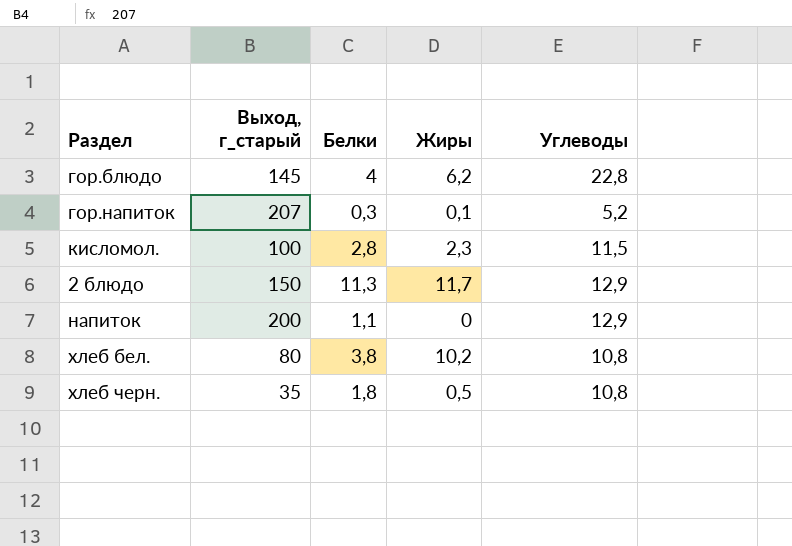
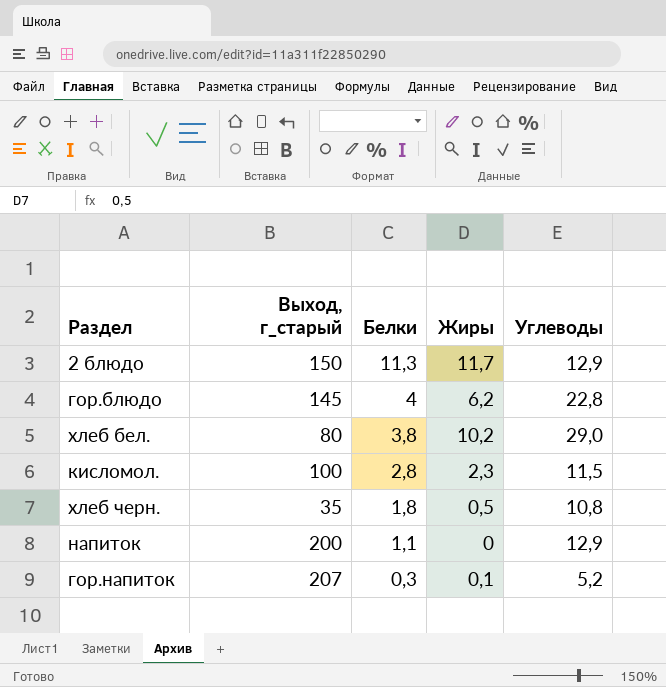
row order: none -> Белки descending
хлеб бел. | Углеводы: 10,8 -> 29,0

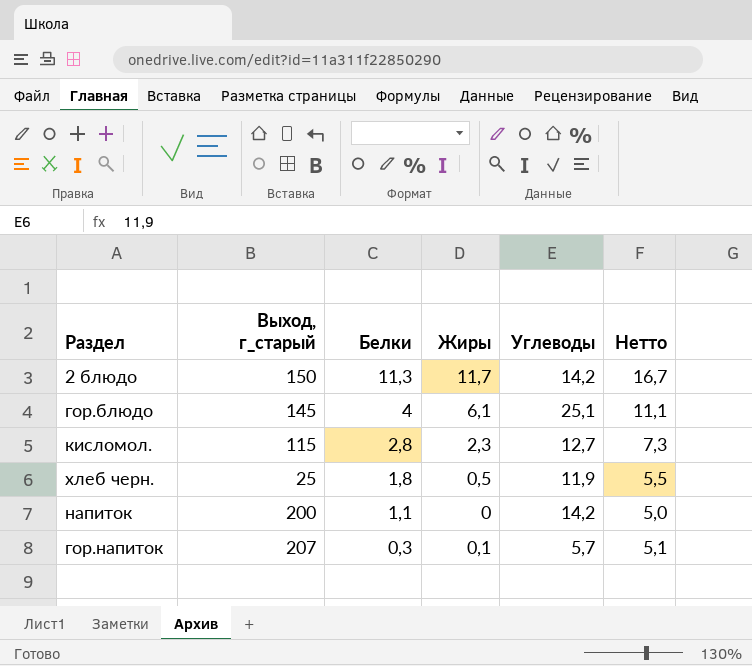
column Нетто | formula: none -> [Жиры] + 5
row хлеб бел.: 80 | 3,8 | 10,2 | 29,0 -> none
2 блюдо | Углеводы: 12,9 -> 14,2
гор.блюдо | Жиры: 6,2 -> 6,1
гор.блюдо | Углеводы: 22,8 -> 25,1
кисломол. | Выход, г_старый: 100 -> 115
кисломол. | Углеводы: 11,5 -> 12,7
хлеб черн. | Выход, г_старый: 35 -> 25
хлеб черн. | Углеводы: 10,8 -> 11,9
напиток | Углеводы: 12,9 -> 14,2
гор.напиток | Углеводы: 5,2 -> 5,7

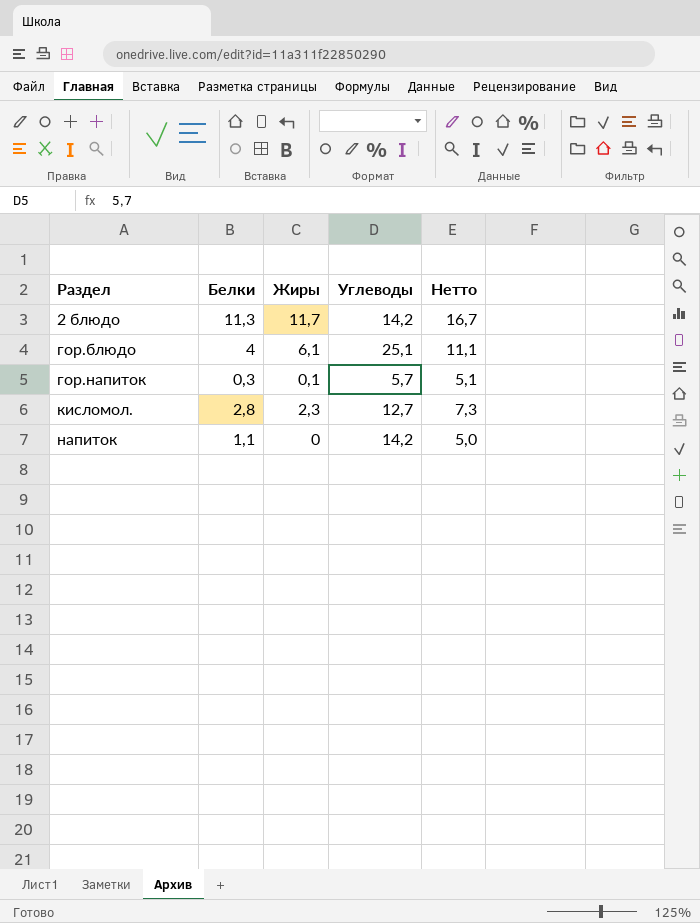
row order: Белки descending -> Раздел ascending
column Выход, г_старый | position: 2 -> none
row хлеб черн.: 25 | 1,8 | 0,5 | 11,9 | 5,5 -> none

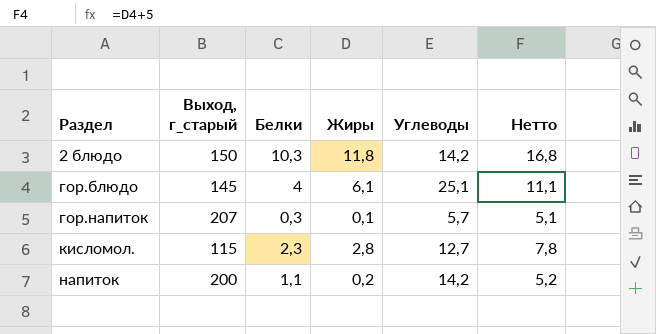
column Выход, г_старый | position: none -> 2
2 блюдо | Белки: 11,3 -> 10,3
2 блюдо | Жиры: 11,7 -> 11,8
2 блюдо | Нетто: 16,7 -> 16,8
кисломол. | Белки: 2,8 -> 2,3
кисломол. | Жиры: 2,3 -> 2,8
кисломол. | Нетто: 7,3 -> 7,8
напиток | Жиры: 0 -> 0,2
напиток | Нетто: 5,0 -> 5,2

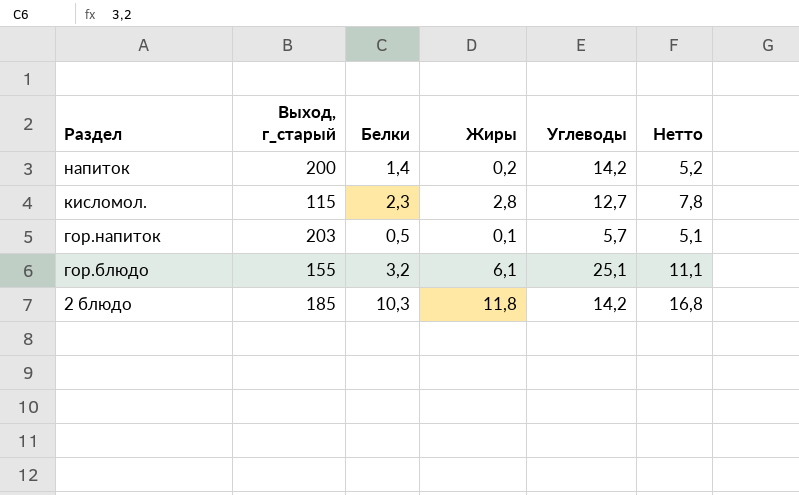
row order: Раздел ascending -> Раздел descending
напиток | Белки: 1,1 -> 1,4
гор.напиток | Выход, г_старый: 207 -> 203
гор.напиток | Белки: 0,3 -> 0,5
гор.блюдо | Выход, г_старый: 145 -> 155
гор.блюдо | Белки: 4 -> 3,2
2 блюдо | Выход, г_старый: 150 -> 185

